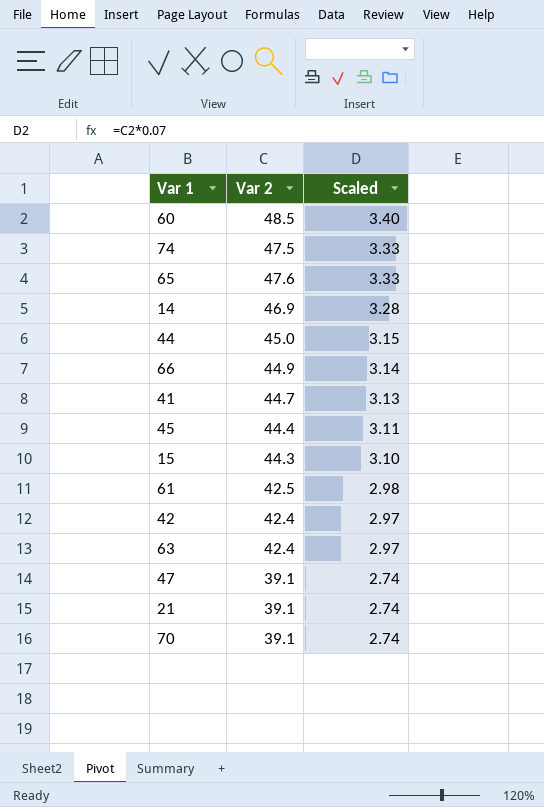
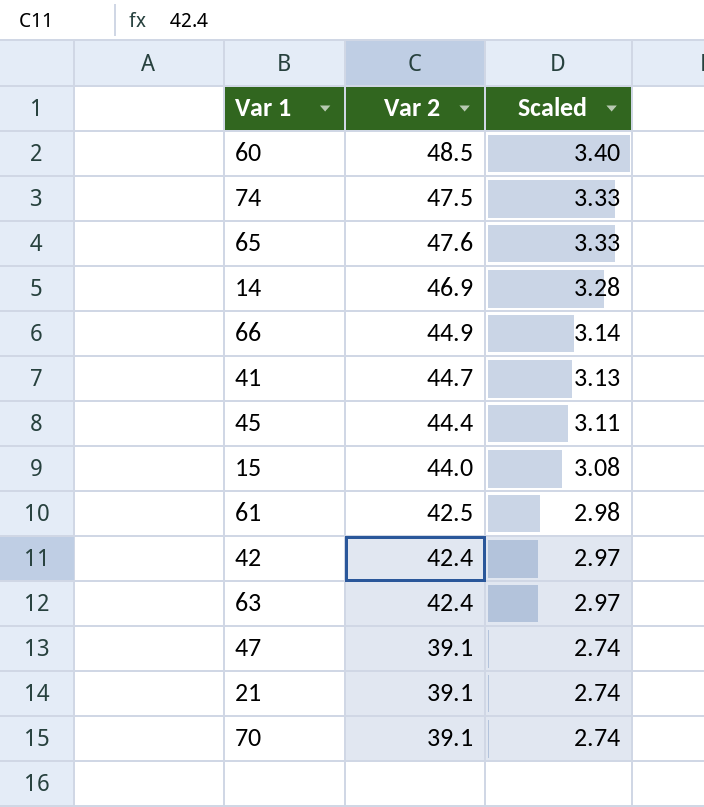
row 44: 45.0 | 3.15 -> none
15 | Var 2: 44.3 -> 44.0
15 | Scaled: 3.10 -> 3.08

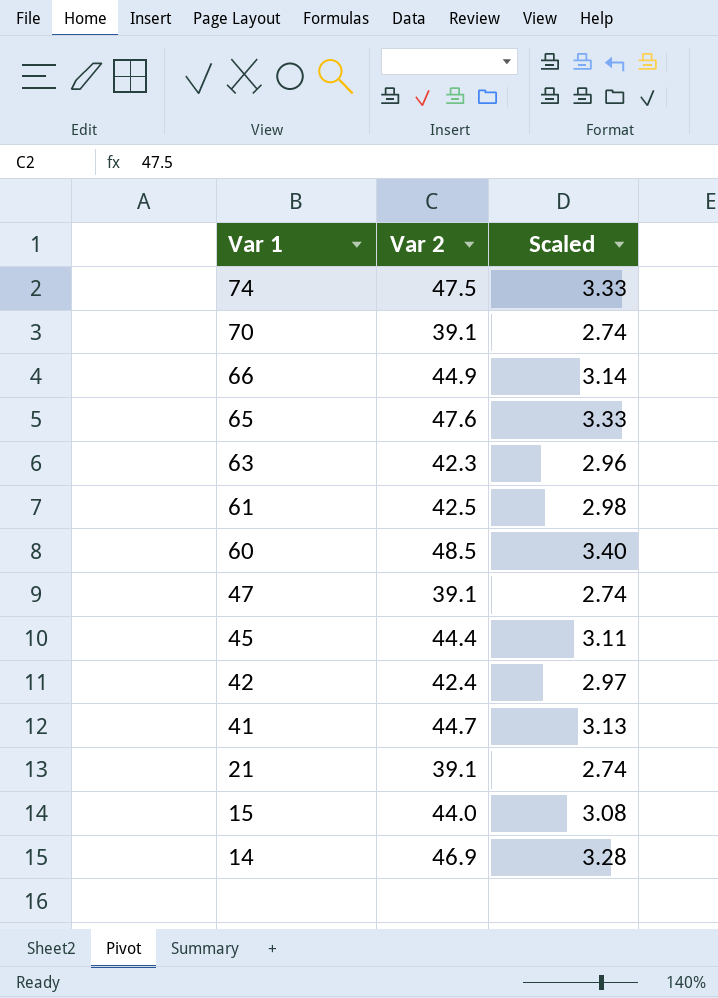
row order: Scaled descending -> Var 1 descending
63 | Var 2: 42.4 -> 42.3
63 | Scaled: 2.97 -> 2.96

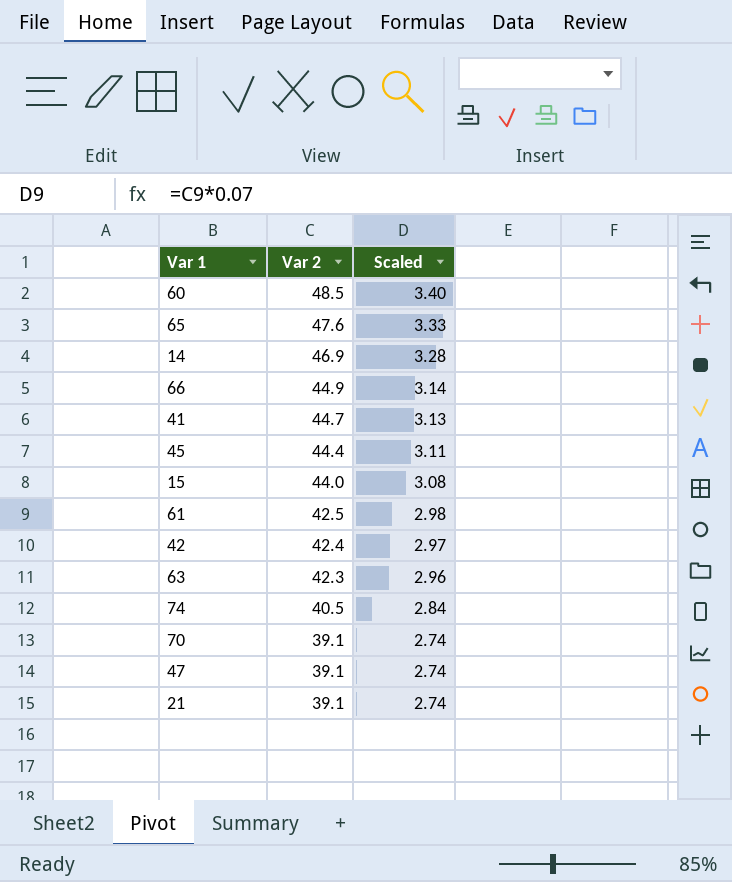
row order: Var 1 descending -> Var 2 descending
74 | Var 2: 47.5 -> 40.5
74 | Scaled: 3.33 -> 2.84

